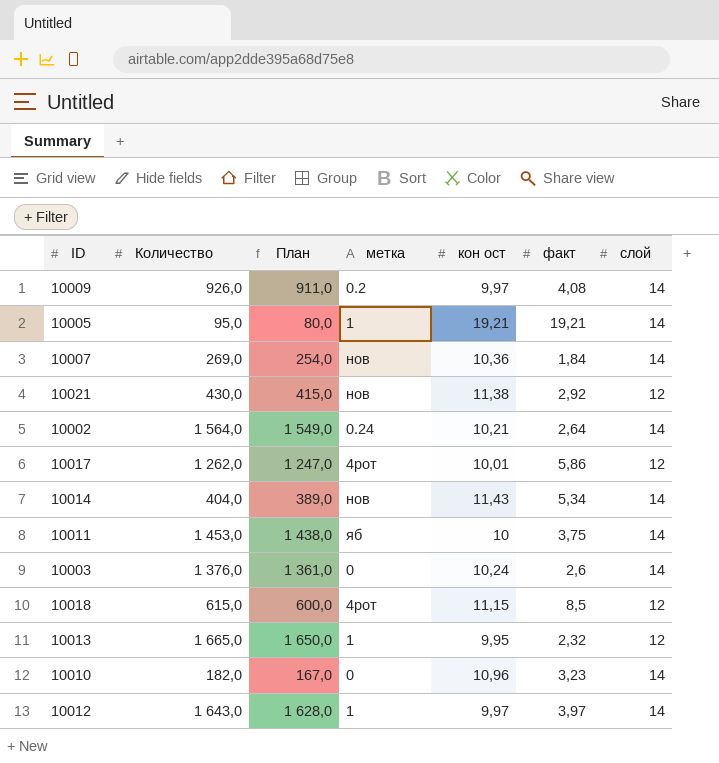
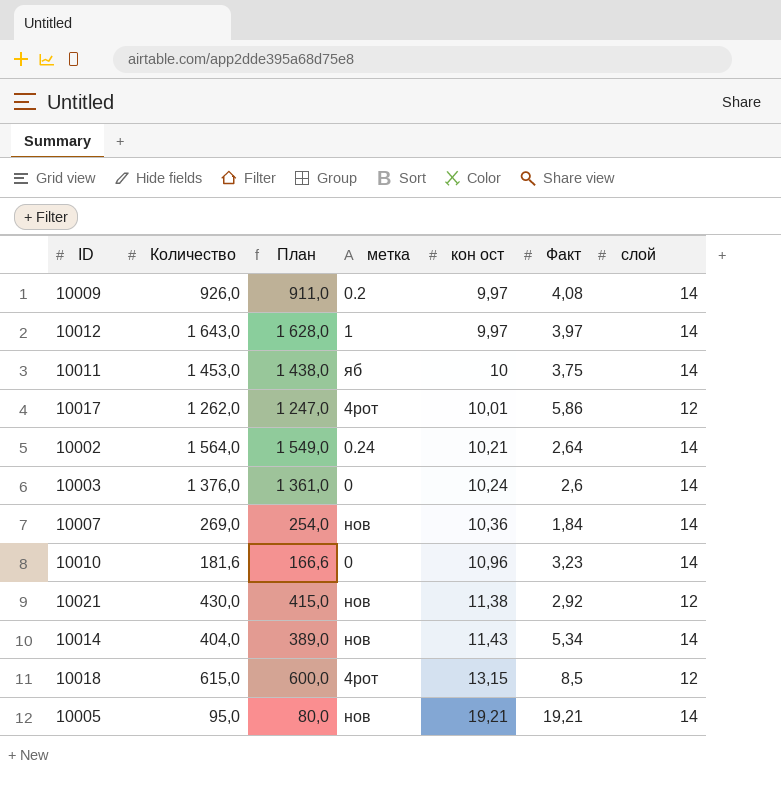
row order: none -> кон ост ascending
column name: факт -> Факт
row 10013: 1 665,0 | 1 650,0 | 1 | 9,95 | 2,32 | 12 -> none
10010 | Количество: 182,0 -> 181,6
10010 | План: 167,0 -> 166,6
10018 | кон ост: 11,15 -> 13,15
10005 | метка: 1 -> нов

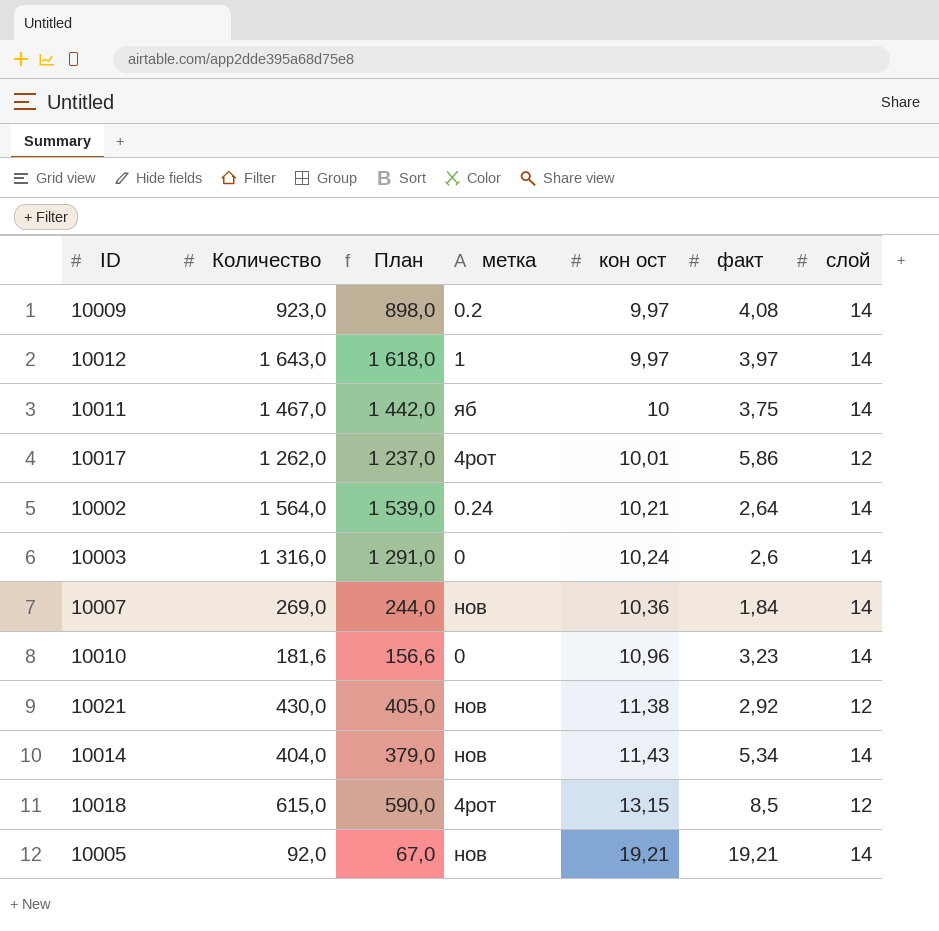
column План | formula: [Количество] - 15 -> [Количество] - 25
column name: Факт -> факт
10009 | Количество: 926,0 -> 923,0
10011 | Количество: 1 453,0 -> 1 467,0
10003 | Количество: 1 376,0 -> 1 316,0
10005 | Количество: 95,0 -> 92,0

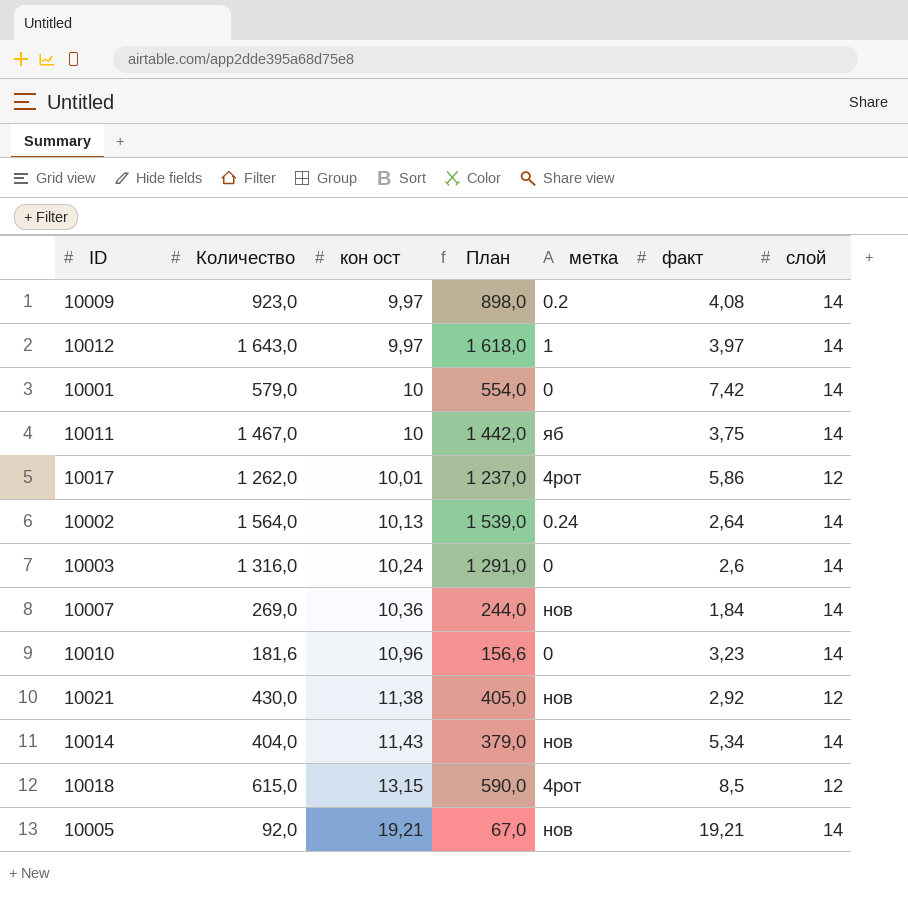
column кон ост | position: 5 -> 3
row 10001: none -> 579,0 | 10 | 554,0 | 0 | 7,42 | 14
10002 | кон ост: 10,21 -> 10,13

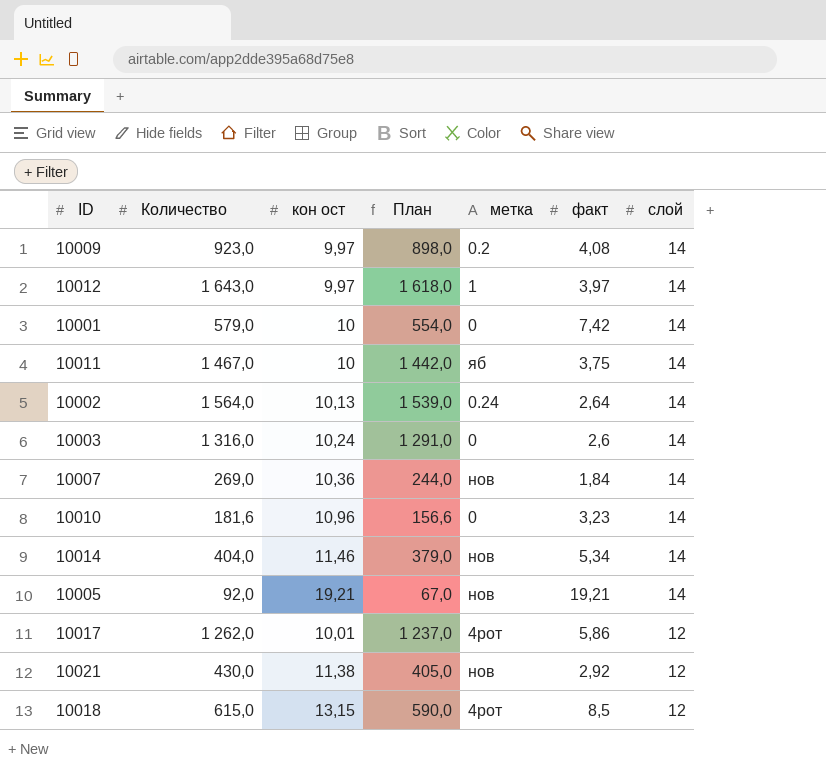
row order: кон ост ascending -> слой descending
10014 | кон ост: 11,43 -> 11,46

